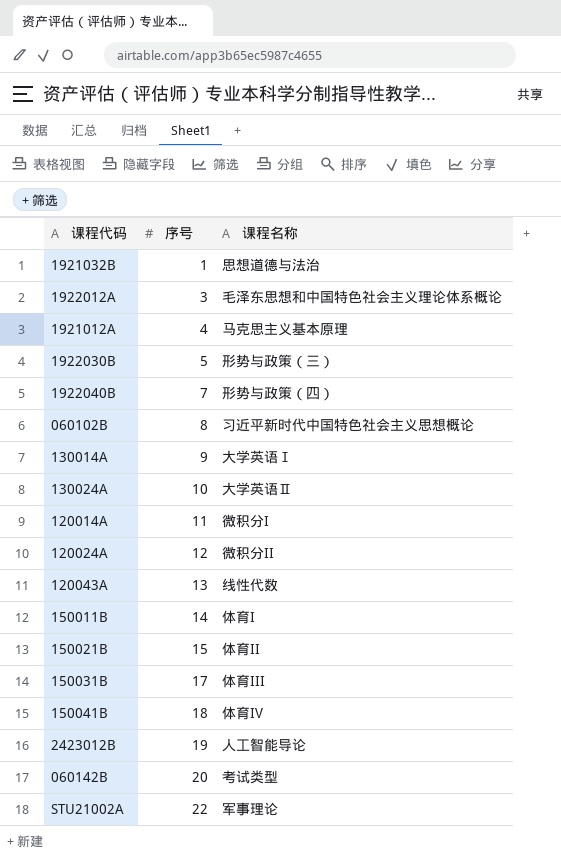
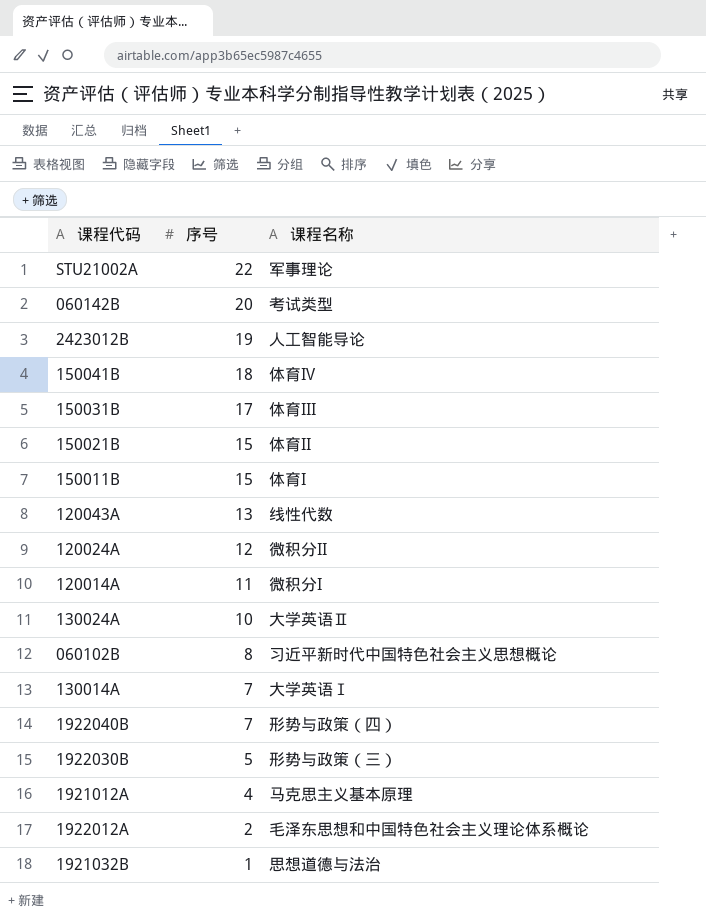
row order: 序号 ascending -> 序号 descending
150011B | 序号: 14 -> 15
130014A | 序号: 9 -> 7
1922012A | 序号: 3 -> 2

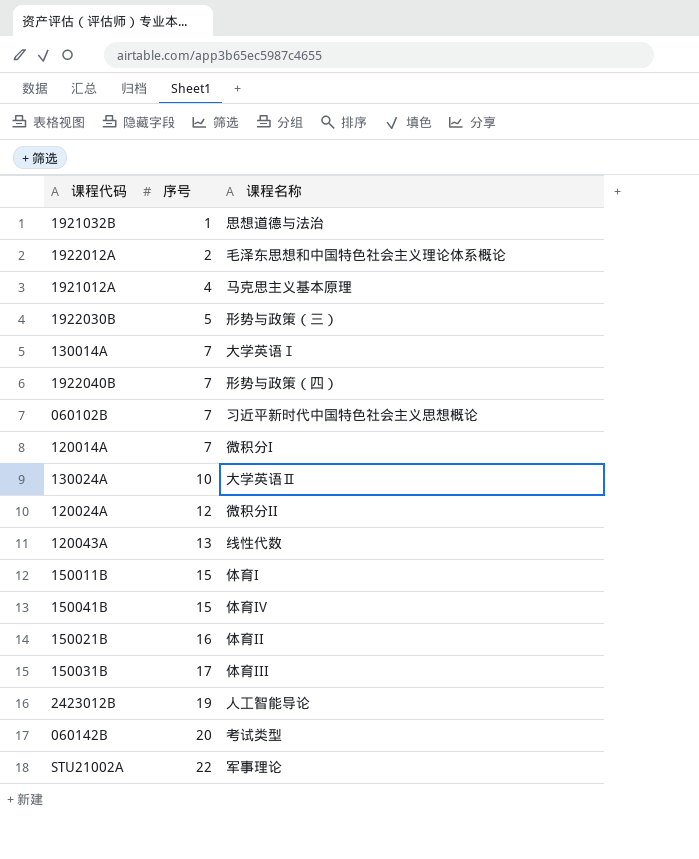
row order: 序号 descending -> 序号 ascending
060102B | 序号: 8 -> 7
120014A | 序号: 11 -> 7
150041B | 序号: 18 -> 15
150021B | 序号: 15 -> 16

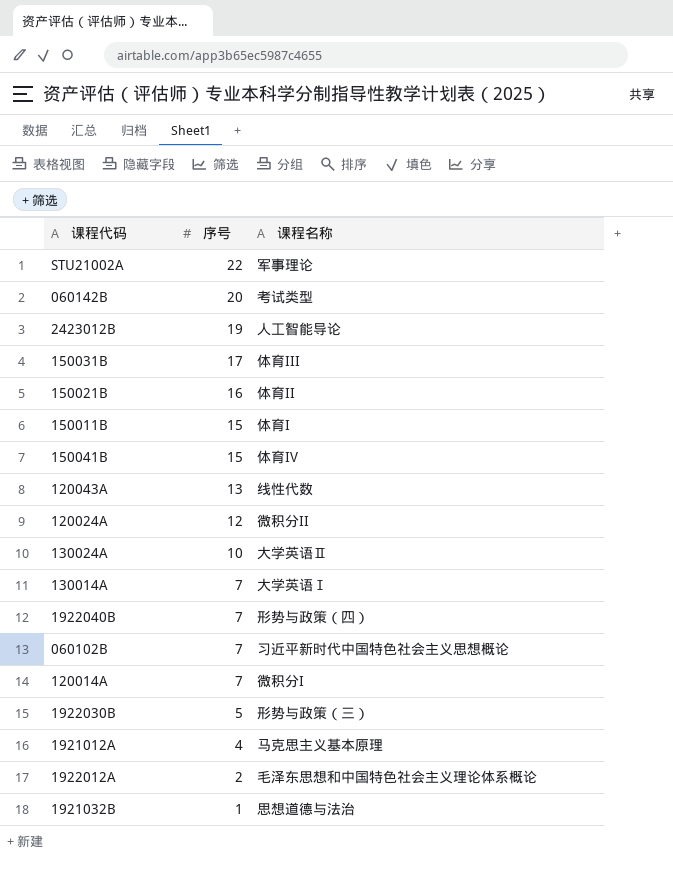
row order: 序号 ascending -> 序号 descending

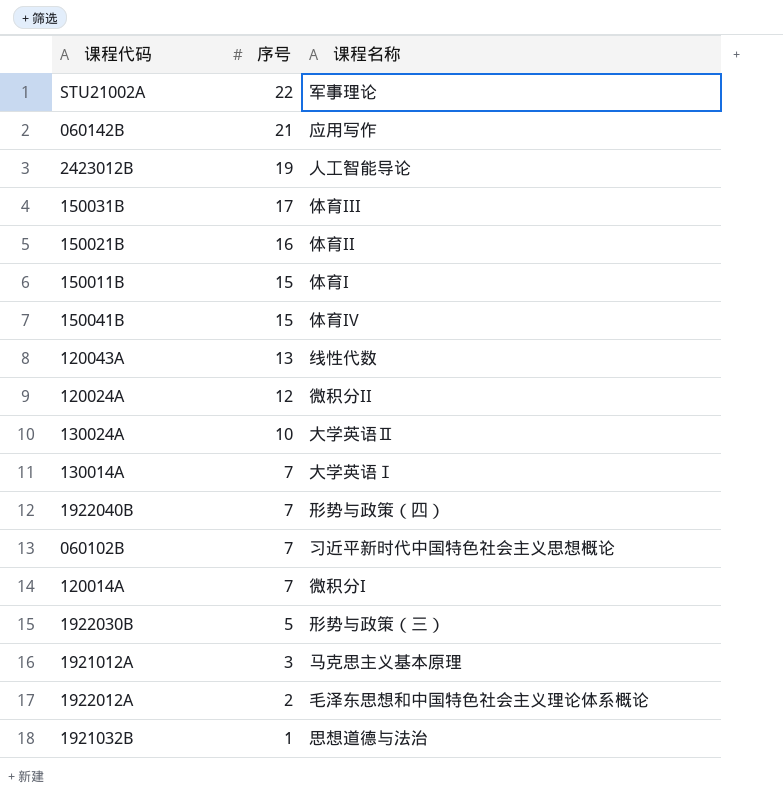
060142B | 序号: 20 -> 21
060142B | 课程名称: 考试类型 -> 应用写作
1921012A | 序号: 4 -> 3

